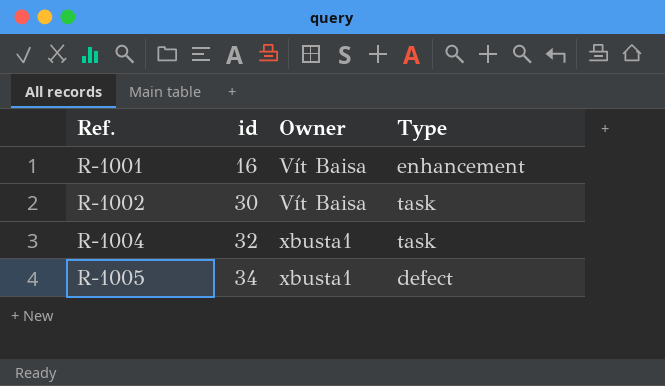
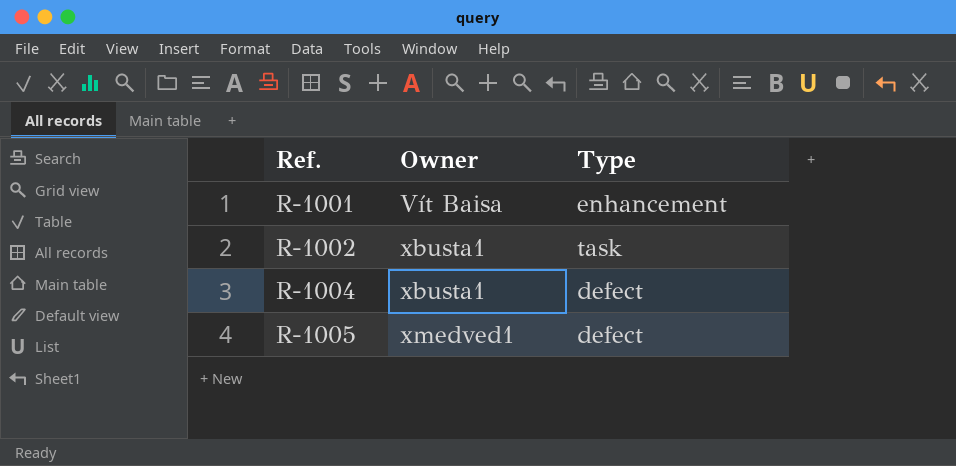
column id | position: 2 -> none
R-1002 | Owner: Vít Baisa -> xbusta1
R-1004 | Type: task -> defect
R-1005 | Owner: xbusta1 -> xmedved1

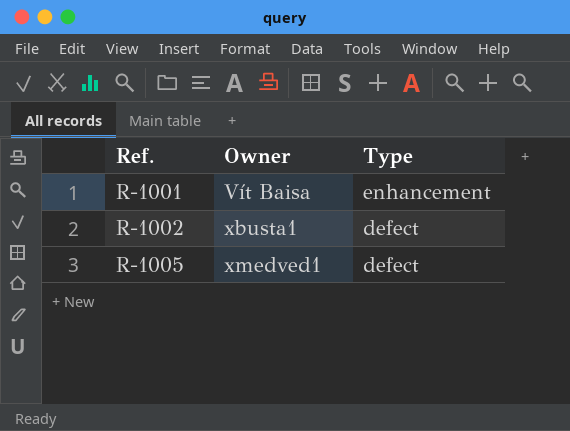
row R-1004: xbusta1 | defect -> none
R-1002 | Type: task -> defect

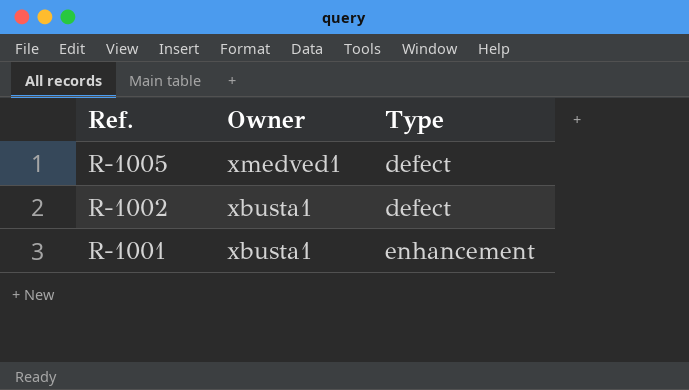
row order: Ref. ascending -> Ref. descending
R-1001 | Owner: Vít Baisa -> xbusta1

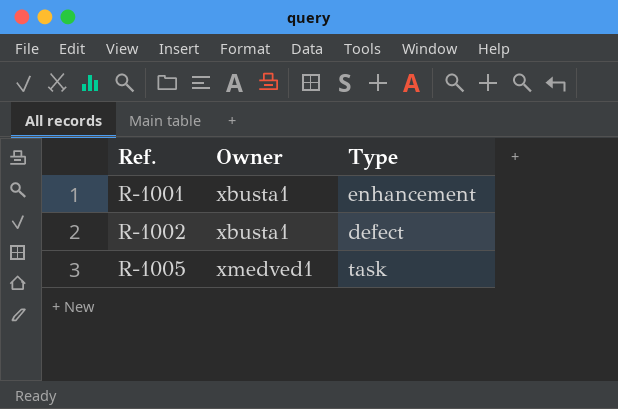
row order: Ref. descending -> Ref. ascending
R-1005 | Type: defect -> task

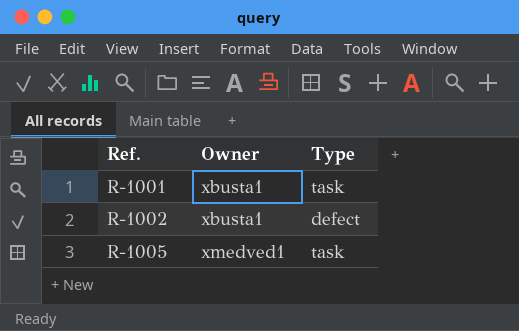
R-1001 | Type: enhancement -> task

